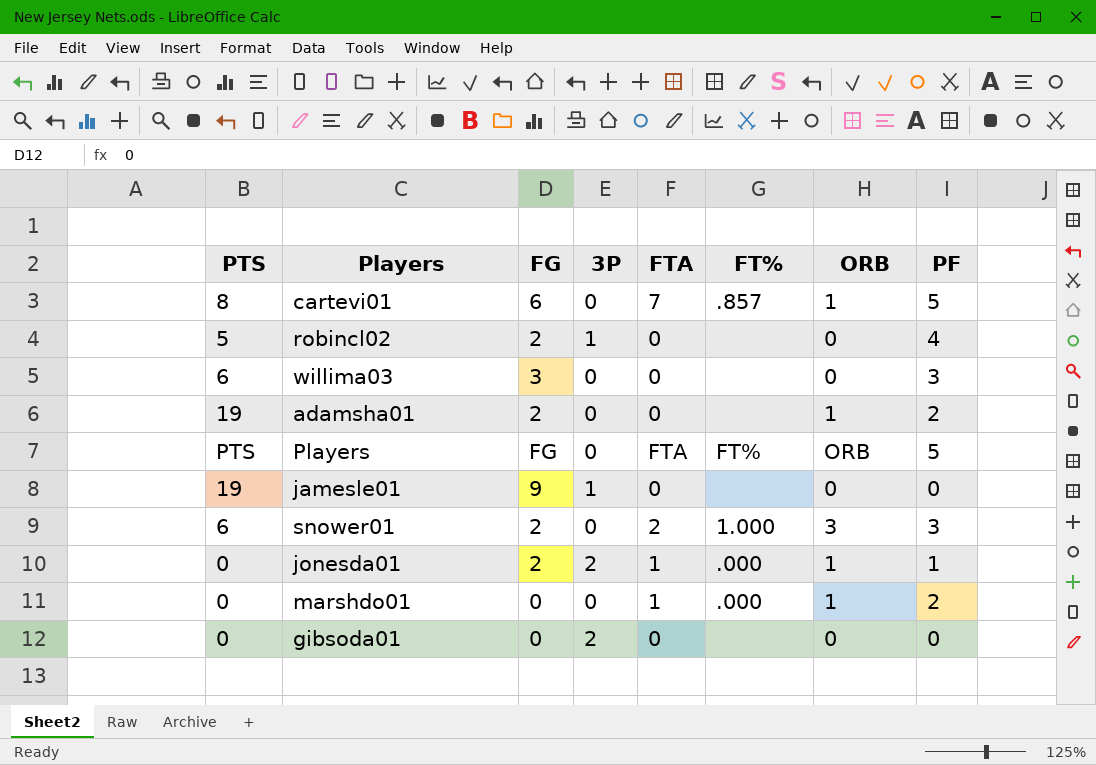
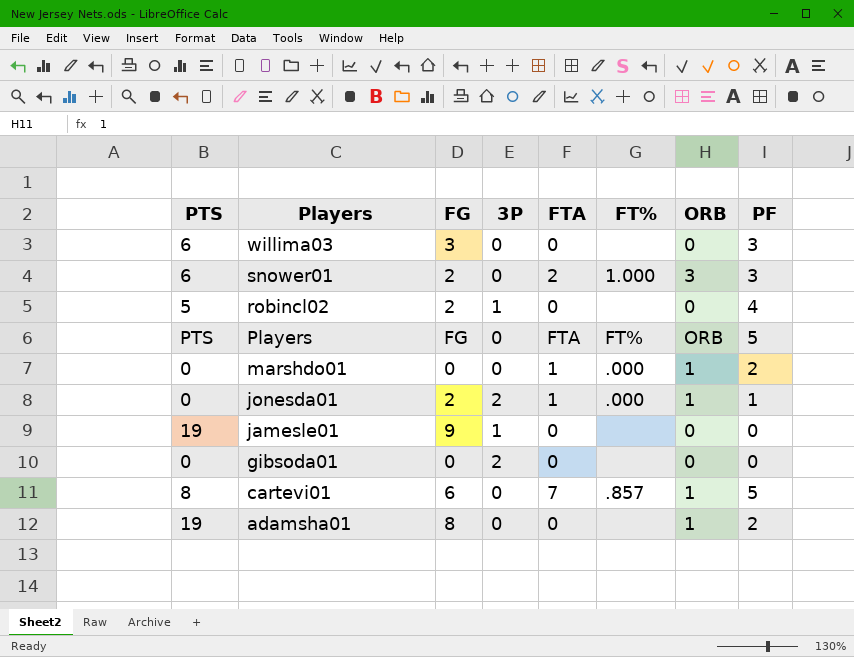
row order: none -> Players descending
adamsha01 | FG: 2 -> 8

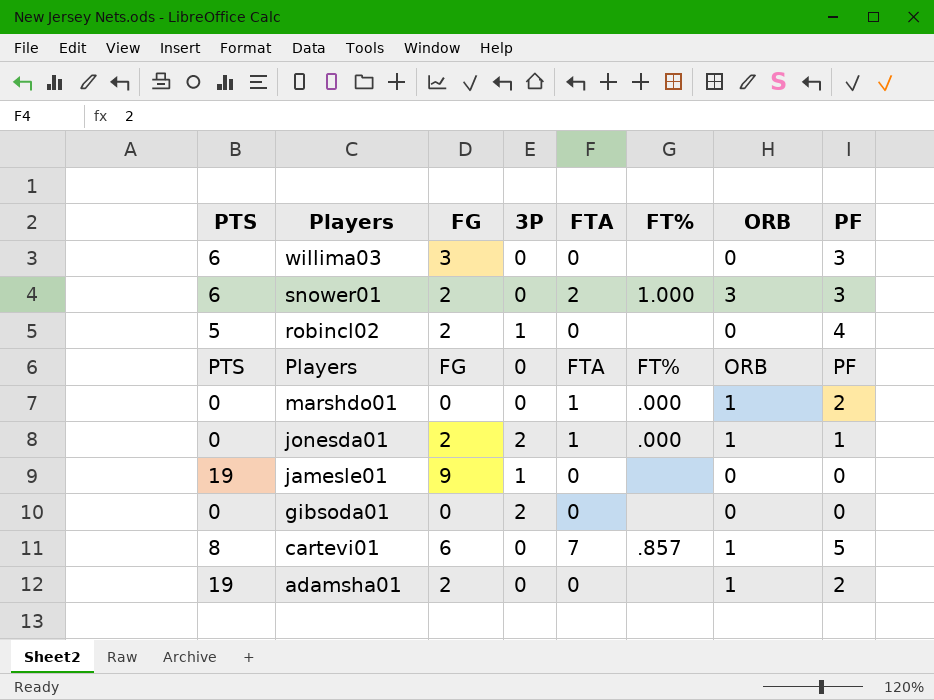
Players | PF: 5 -> PF
adamsha01 | FG: 8 -> 2

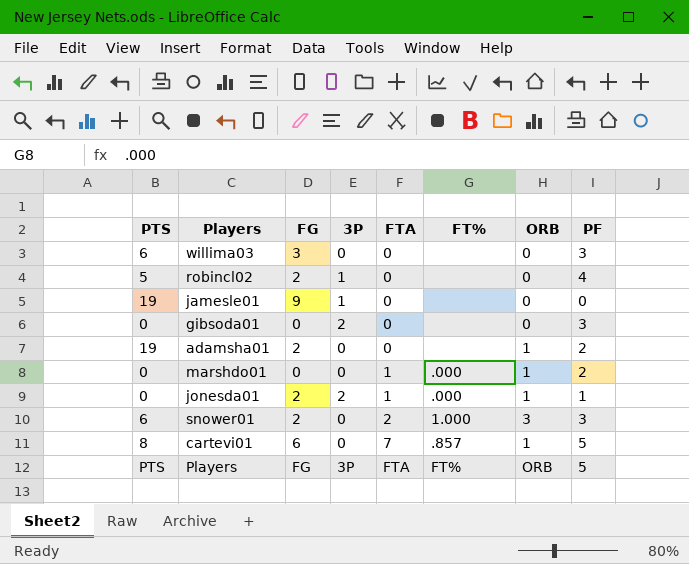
row order: Players descending -> FTA ascending
gibsoda01 | PF: 0 -> 3
Players | 3P: 0 -> 3P
Players | PF: PF -> 5

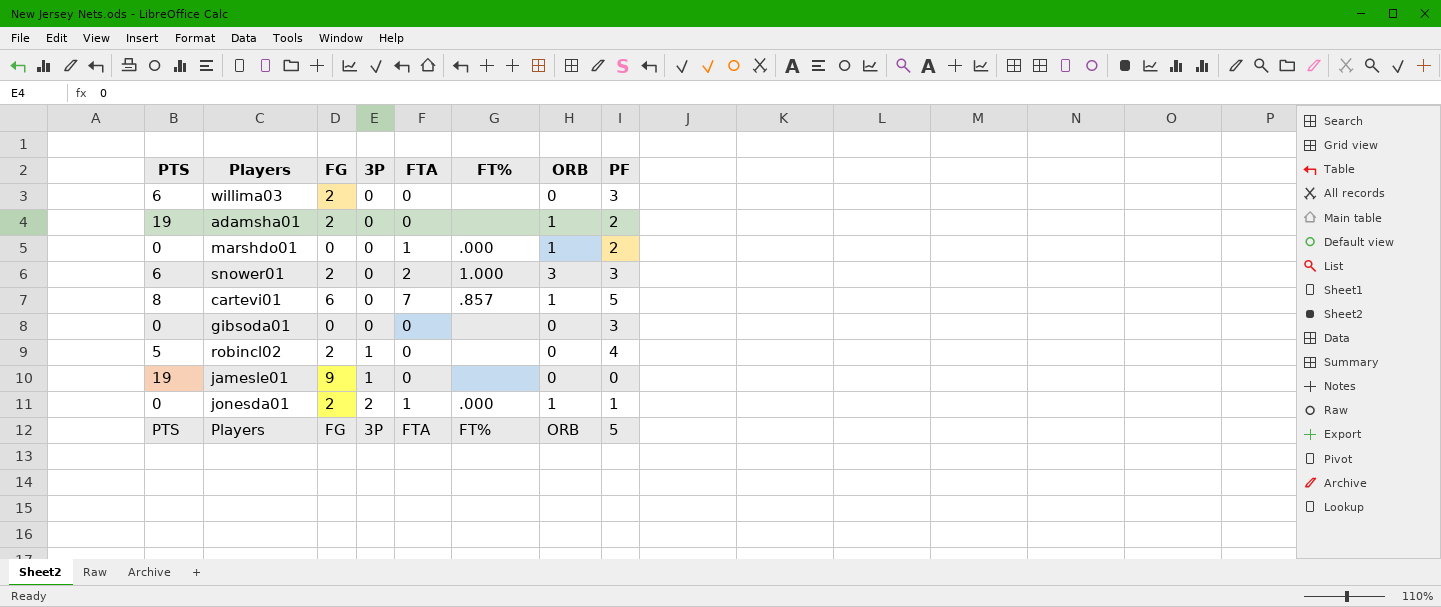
row order: FTA ascending -> 3P ascending
willima03 | FG: 3 -> 2
gibsoda01 | 3P: 2 -> 0

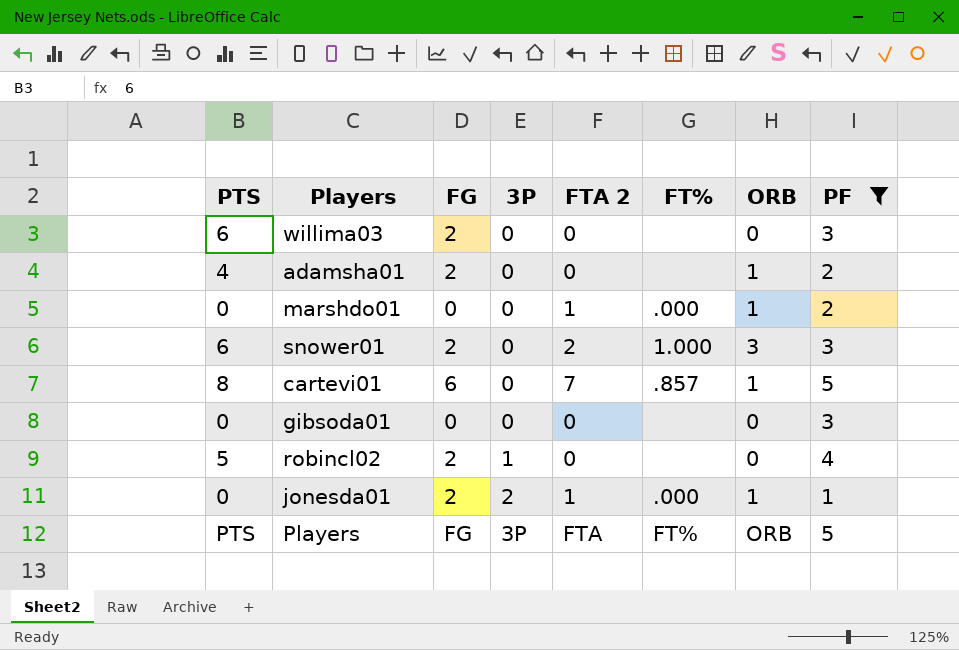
filter: none -> PF != 0
column name: FTA -> FTA 2
adamsha01 | PTS: 19 -> 4

